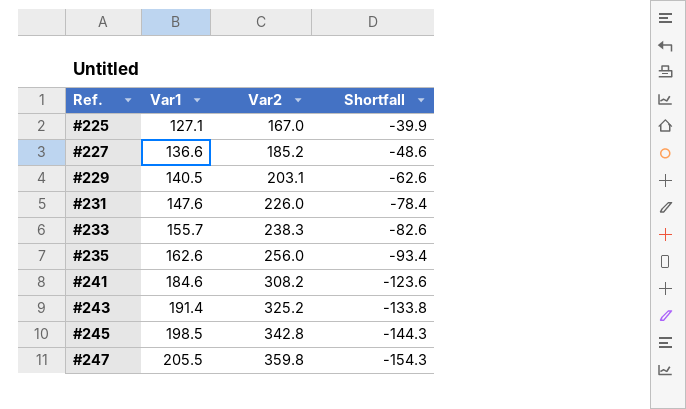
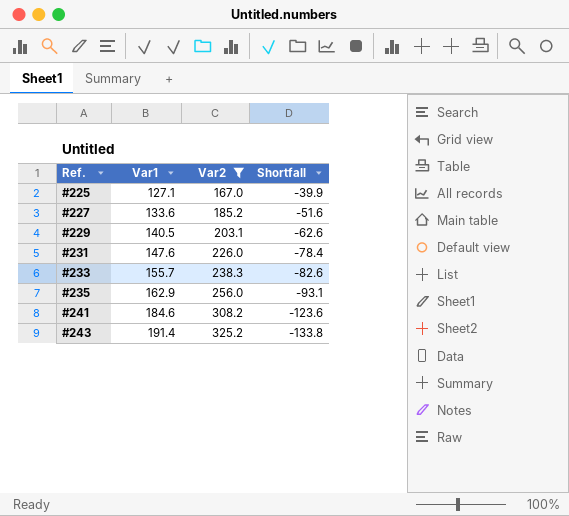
filter: none -> Var2 <= 325.2
#227 | Var1: 136.6 -> 133.6
#227 | Shortfall: -48.6 -> -51.6
#235 | Var1: 162.6 -> 162.9
#235 | Shortfall: -93.4 -> -93.1

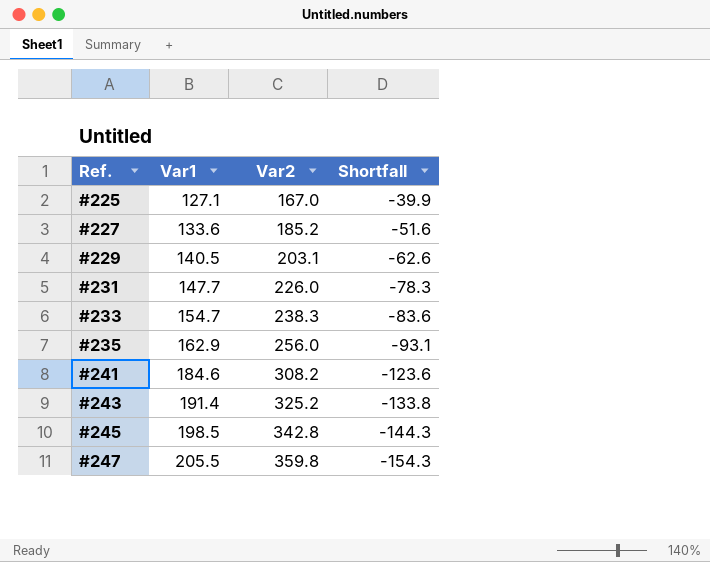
filter: Var2 <= 325.2 -> none
#231 | Var1: 147.6 -> 147.7
#231 | Shortfall: -78.4 -> -78.3
#233 | Var1: 155.7 -> 154.7
#233 | Shortfall: -82.6 -> -83.6

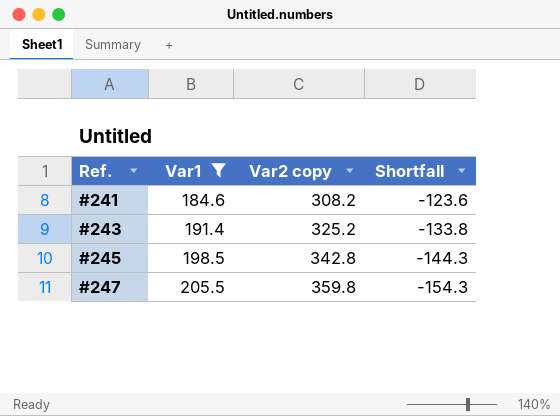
filter: none -> Var1 >= 184.6
column name: Var2 -> Var2 copy

